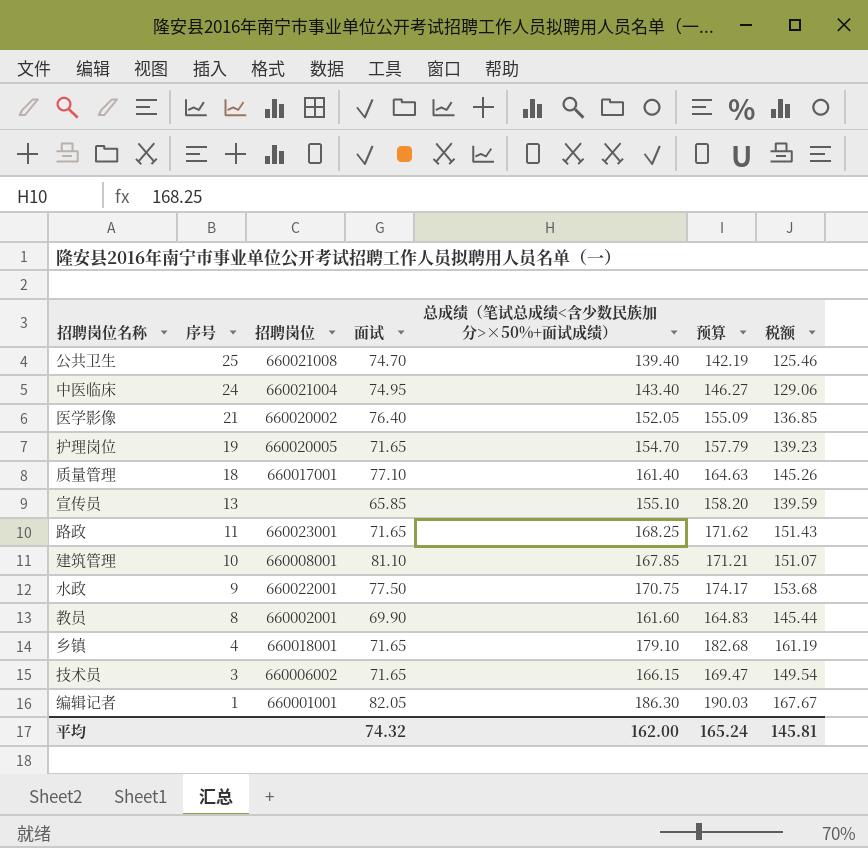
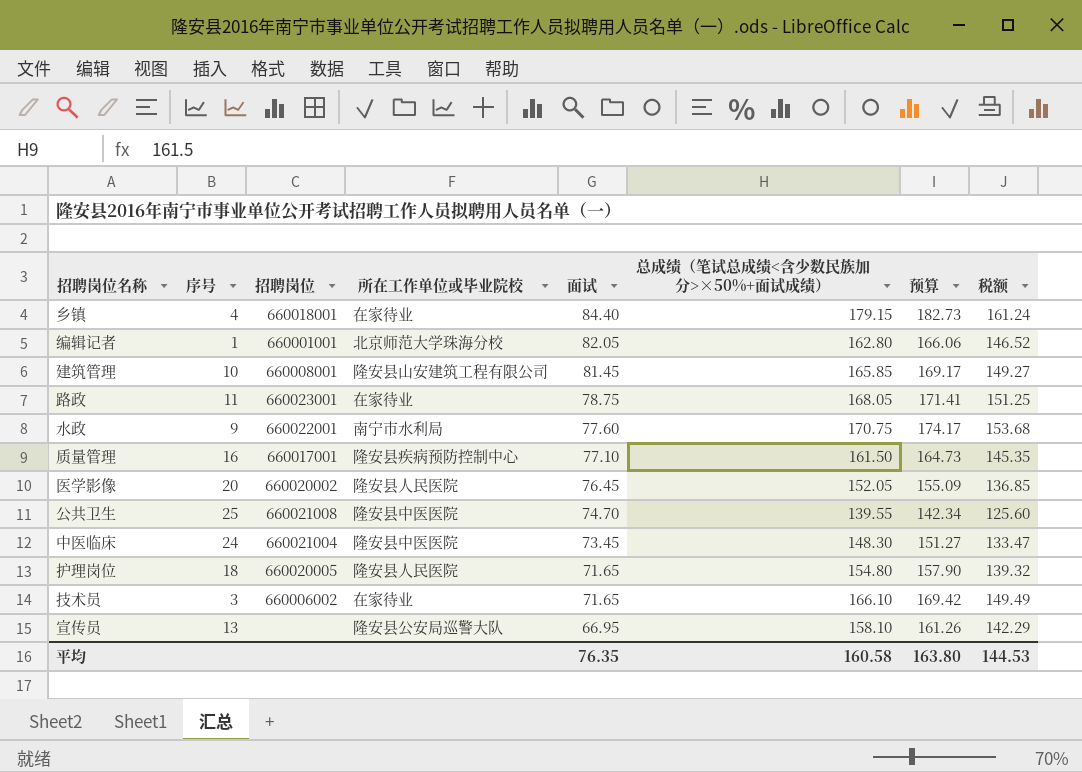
row order: 序号 descending -> 面试 descending
column 所在工作单位或毕业院校 | position: none -> 4
row 教员: 8 | 660002001 | 69.90 | 161.60 | 164.83 | 145.44 -> none
乡镇 | 面试: 71.65 -> 84.40
乡镇 | 总成绩（笔试总成绩<含少数民族加分>×50%+面试成绩）: 179.10 -> 179.15
乡镇 | 预算: 182.68 -> 182.73
乡镇 | 税额: 161.19 -> 161.24
编辑记者 | 总成绩（笔试总成绩<含少数民族加分>×50%+面试成绩）: 186.30 -> 162.80
编辑记者 | 预算: 190.03 -> 166.06
编辑记者 | 税额: 167.67 -> 146.52
建筑管理 | 面试: 81.10 -> 81.45
建筑管理 | 总成绩（笔试总成绩<含少数民族加分>×50%+面试成绩）: 167.85 -> 165.85
建筑管理 | 预算: 171.21 -> 169.17
建筑管理 | 税额: 151.07 -> 149.27
路政 | 面试: 71.65 -> 78.75
路政 | 总成绩（笔试总成绩<含少数民族加分>×50%+面试成绩）: 168.25 -> 168.05
路政 | 预算: 171.62 -> 171.41
路政 | 税额: 151.43 -> 151.25
水政 | 面试: 77.50 -> 77.60
质量管理 | 序号: 18 -> 16
质量管理 | 总成绩（笔试总成绩<含少数民族加分>×50%+面试成绩）: 161.40 -> 161.50
质量管理 | 预算: 164.63 -> 164.73
质量管理 | 税额: 145.26 -> 145.35
医学影像 | 序号: 21 -> 20
医学影像 | 面试: 76.40 -> 76.45
公共卫生 | 总成绩（笔试总成绩<含少数民族加分>×50%+面试成绩）: 139.40 -> 139.55
公共卫生 | 预算: 142.19 -> 142.34
公共卫生 | 税额: 125.46 -> 125.60
中医临床 | 面试: 74.95 -> 73.45
中医临床 | 总成绩（笔试总成绩<含少数民族加分>×50%+面试成绩）: 143.40 -> 148.30
中医临床 | 预算: 146.27 -> 151.27
中医临床 | 税额: 129.06 -> 133.47
护理岗位 | 序号: 19 -> 18
护理岗位 | 总成绩（笔试总成绩<含少数民族加分>×50%+面试成绩）: 154.70 -> 154.80
护理岗位 | 预算: 157.79 -> 157.90
护理岗位 | 税额: 139.23 -> 139.32
技术员 | 总成绩（笔试总成绩<含少数民族加分>×50%+面试成绩）: 166.15 -> 166.10
技术员 | 预算: 169.47 -> 169.42
技术员 | 税额: 149.54 -> 149.49
宣传员 | 面试: 65.85 -> 66.95
宣传员 | 总成绩（笔试总成绩<含少数民族加分>×50%+面试成绩）: 155.10 -> 158.10
宣传员 | 预算: 158.20 -> 161.26
宣传员 | 税额: 139.59 -> 142.29
平均 | 面试: 74.32 -> 76.35
平均 | 总成绩（笔试总成绩<含少数民族加分>×50%+面试成绩）: 162.00 -> 160.58
平均 | 预算: 165.24 -> 163.80
平均 | 税额: 145.81 -> 144.53

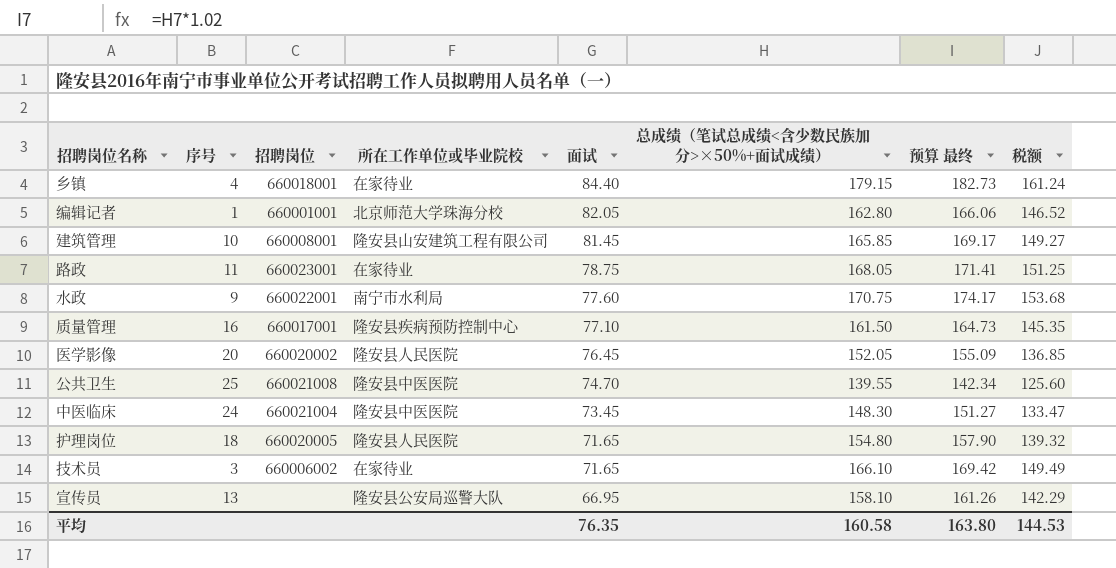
column name: 预算 -> 预算 最终

